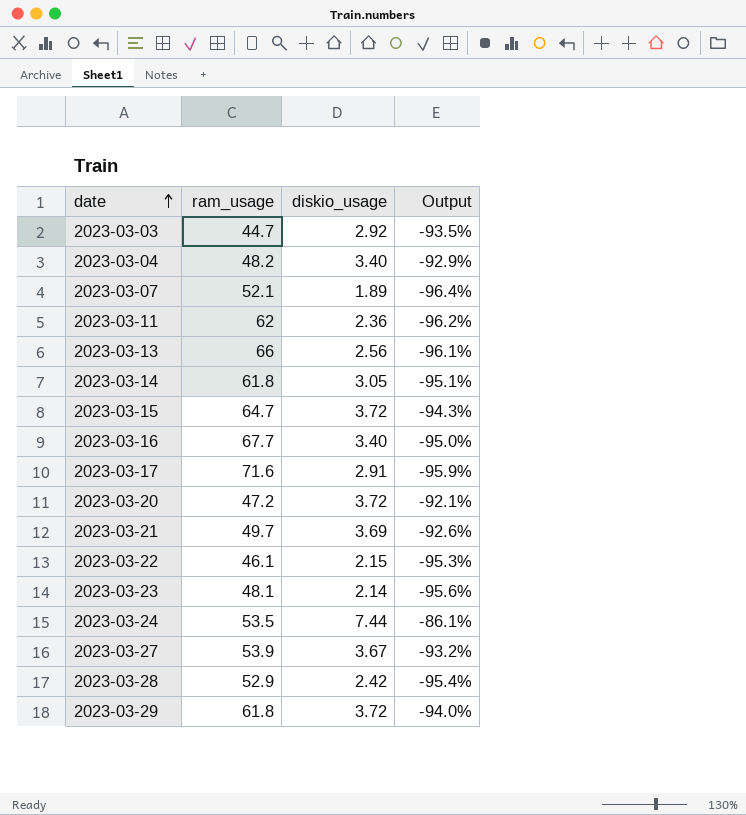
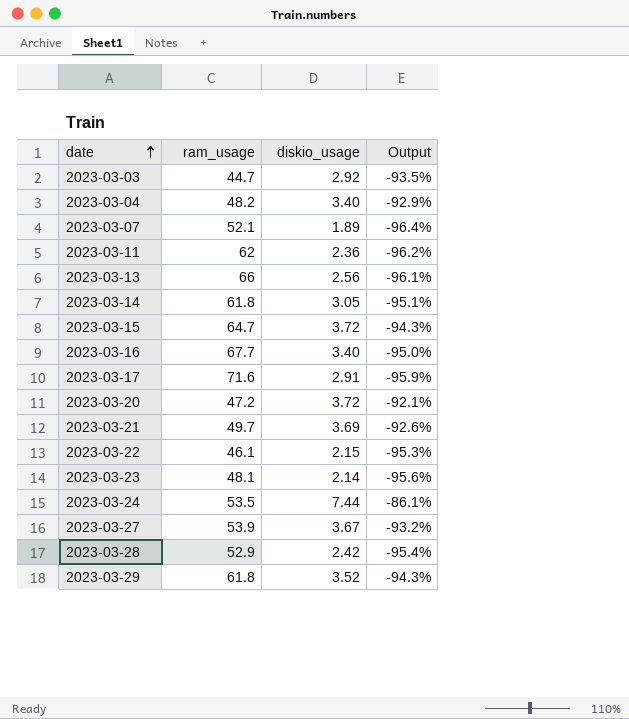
2023-03-29 | diskio_usage: 3.72 -> 3.52
2023-03-29 | Output: -94.0% -> -94.3%

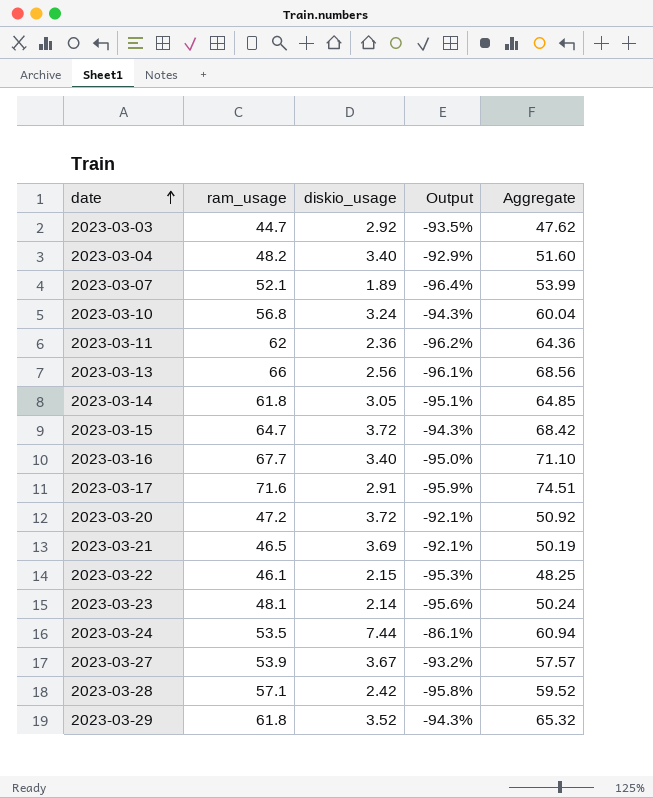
column Aggregate | formula: none -> [ram_usage] + [diskio_usage]
row 2023-03-10: none -> 56.8 | 3.24 | -94.3% | 60.04
2023-03-21 | ram_usage: 49.7 -> 46.5
2023-03-21 | Output: -92.6% -> -92.1%
2023-03-28 | ram_usage: 52.9 -> 57.1
2023-03-28 | Output: -95.4% -> -95.8%

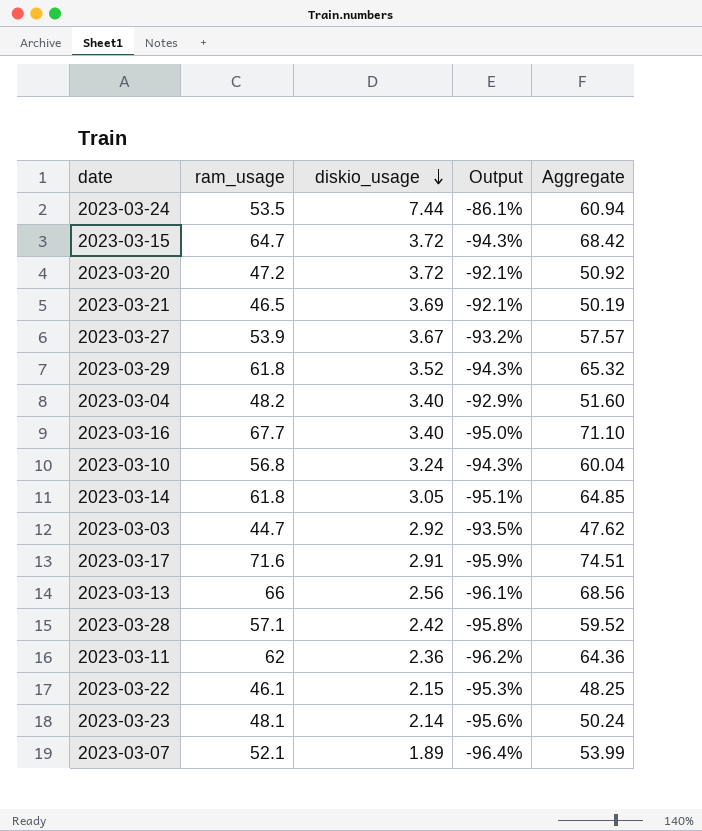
row order: date ascending -> diskio_usage descending

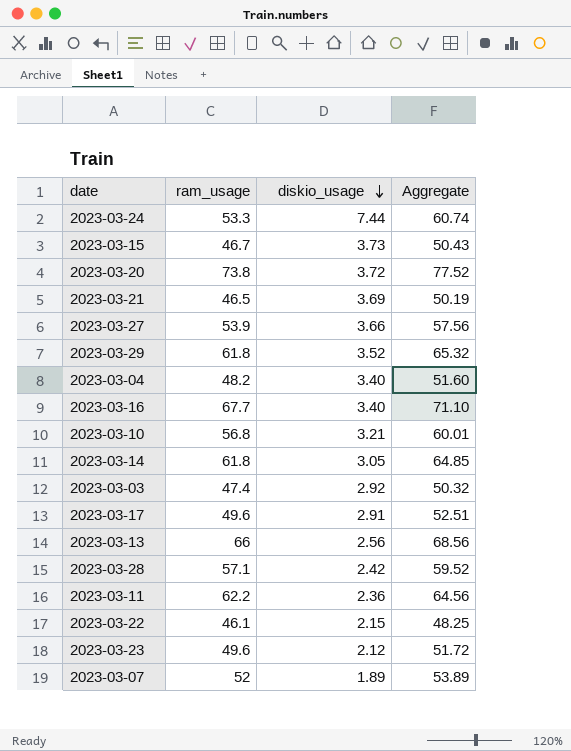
column Output | formula: ([diskio_usage] - [ram_usage]) / [ram_usage] -> none
2023-03-24 | ram_usage: 53.5 -> 53.3
2023-03-24 | Aggregate: 60.94 -> 60.74
2023-03-15 | ram_usage: 64.7 -> 46.7
2023-03-15 | diskio_usage: 3.72 -> 3.73
2023-03-15 | Aggregate: 68.42 -> 50.43
2023-03-20 | ram_usage: 47.2 -> 73.8
2023-03-20 | Aggregate: 50.92 -> 77.52
2023-03-27 | diskio_usage: 3.67 -> 3.66
2023-03-27 | Aggregate: 57.57 -> 57.56
2023-03-10 | diskio_usage: 3.24 -> 3.21
2023-03-10 | Aggregate: 60.04 -> 60.01
2023-03-03 | ram_usage: 44.7 -> 47.4
2023-03-03 | Aggregate: 47.62 -> 50.32
2023-03-17 | ram_usage: 71.6 -> 49.6
2023-03-17 | Aggregate: 74.51 -> 52.51
2023-03-11 | ram_usage: 62 -> 62.2
2023-03-11 | Aggregate: 64.36 -> 64.56
2023-03-23 | ram_usage: 48.1 -> 49.6
2023-03-23 | diskio_usage: 2.14 -> 2.12
2023-03-23 | Aggregate: 50.24 -> 51.72
2023-03-07 | ram_usage: 52.1 -> 52
2023-03-07 | Aggregate: 53.99 -> 53.89

